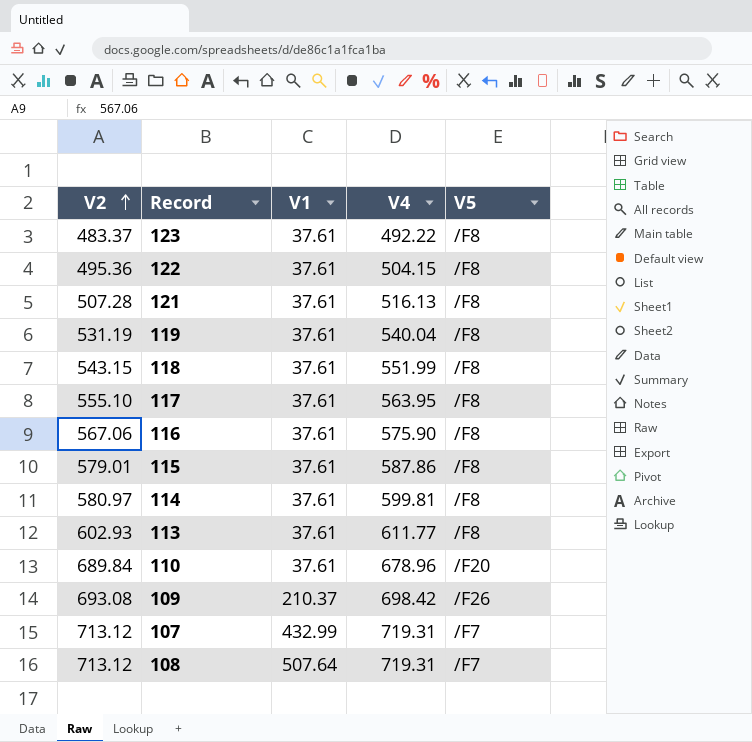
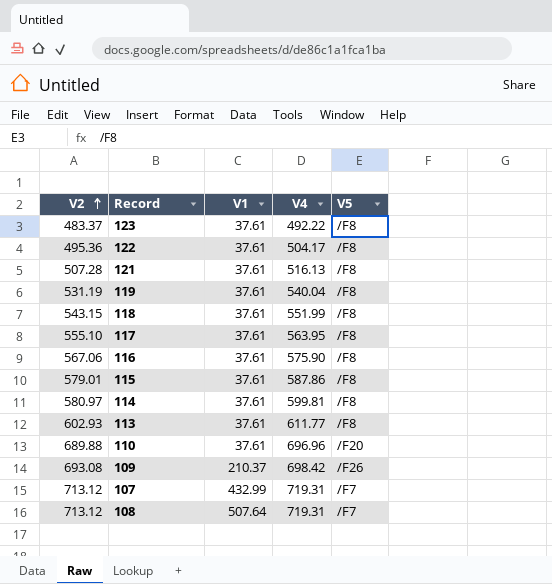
122 | V4: 504.15 -> 504.17
110 | V2: 689.84 -> 689.88
110 | V4: 678.96 -> 696.96

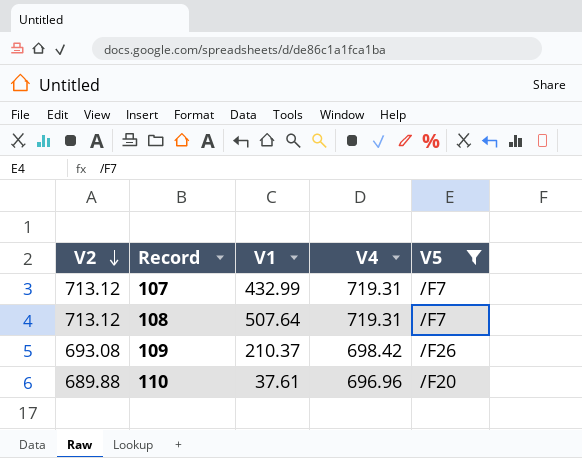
filter: none -> V5 != /F8
row order: V2 ascending -> V2 descending

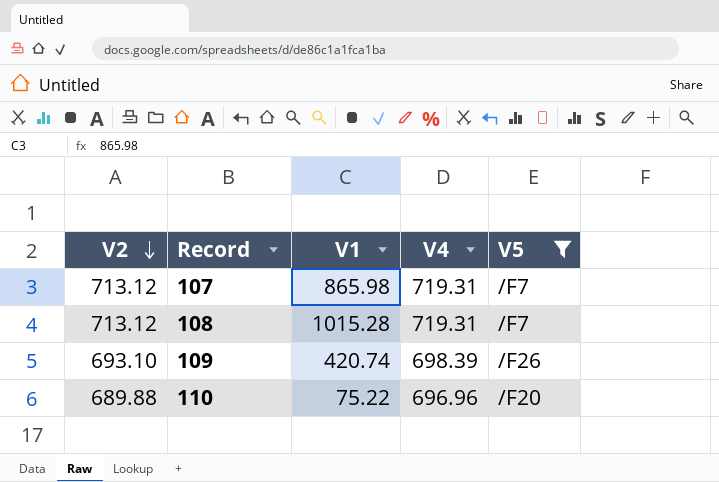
107 | V1: 432.99 -> 865.98
108 | V1: 507.64 -> 1015.28
109 | V2: 693.08 -> 693.10
109 | V1: 210.37 -> 420.74
109 | V4: 698.42 -> 698.39
110 | V1: 37.61 -> 75.22

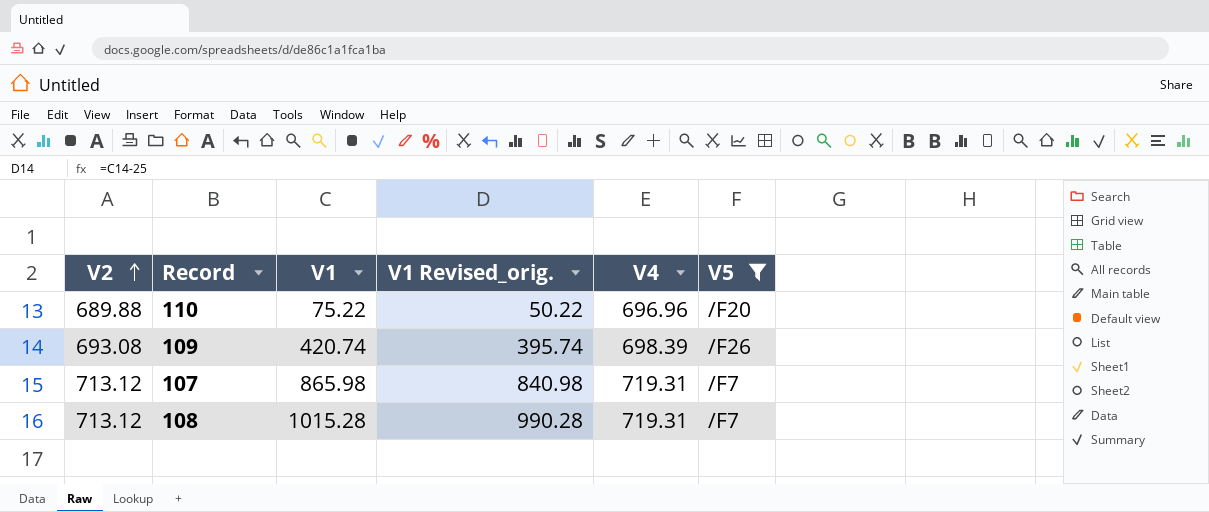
row order: V2 descending -> V2 ascending
column V1 Revised_orig. | formula: none -> [V1] - 25
109 | V2: 693.10 -> 693.08

